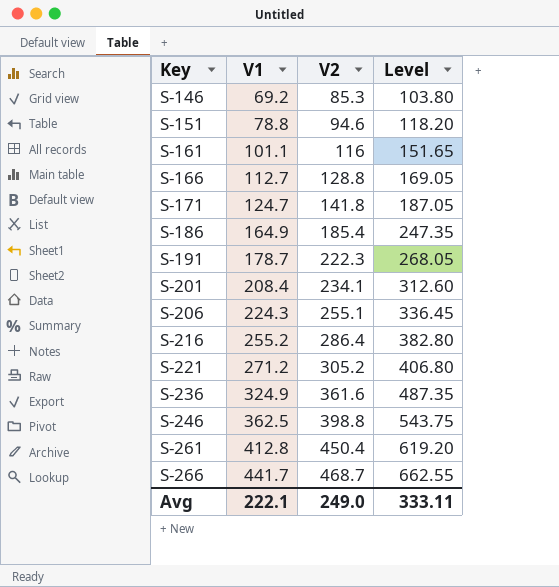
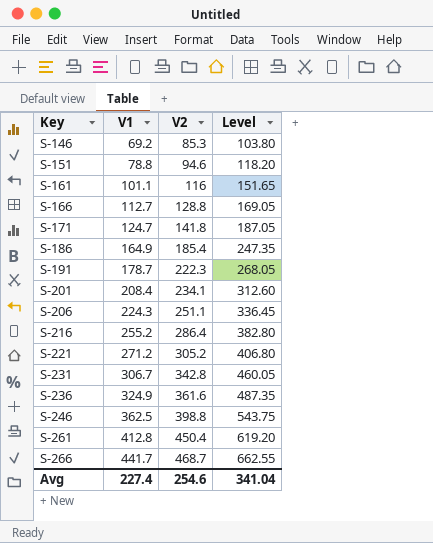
S-206 | V2: 255.1 -> 251.1
row S-231: none -> 306.7 | 342.8 | 460.05
Avg | V1: 222.1 -> 227.4
Avg | V2: 249.0 -> 254.6
Avg | Level: 333.11 -> 341.04

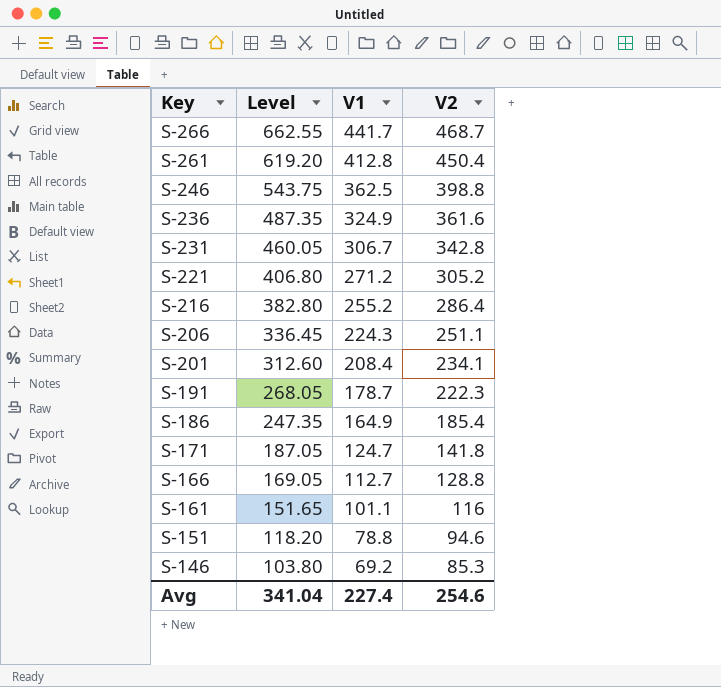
row order: Key ascending -> Key descending
column Level | position: 4 -> 2

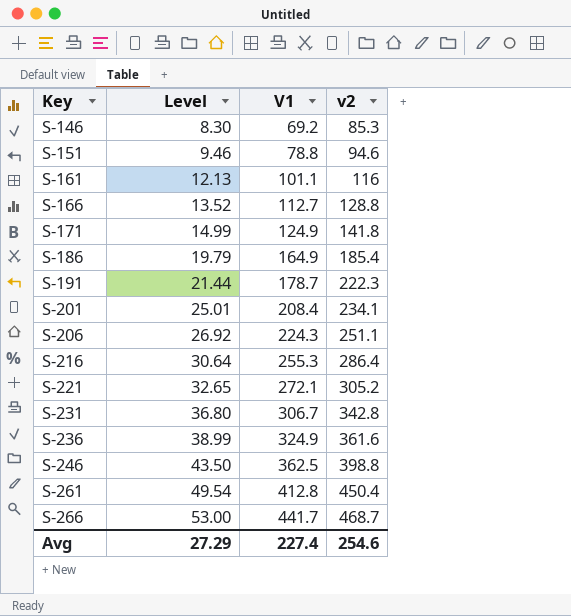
row order: Key descending -> Key ascending
column Level | formula: [V1] * 1.5 -> [V1] * 0.12
column name: V2 -> v2
S-171 | V1: 124.7 -> 124.9
S-216 | V1: 255.2 -> 255.3
S-221 | V1: 271.2 -> 272.1
Avg | Level: 341.04 -> 27.29

